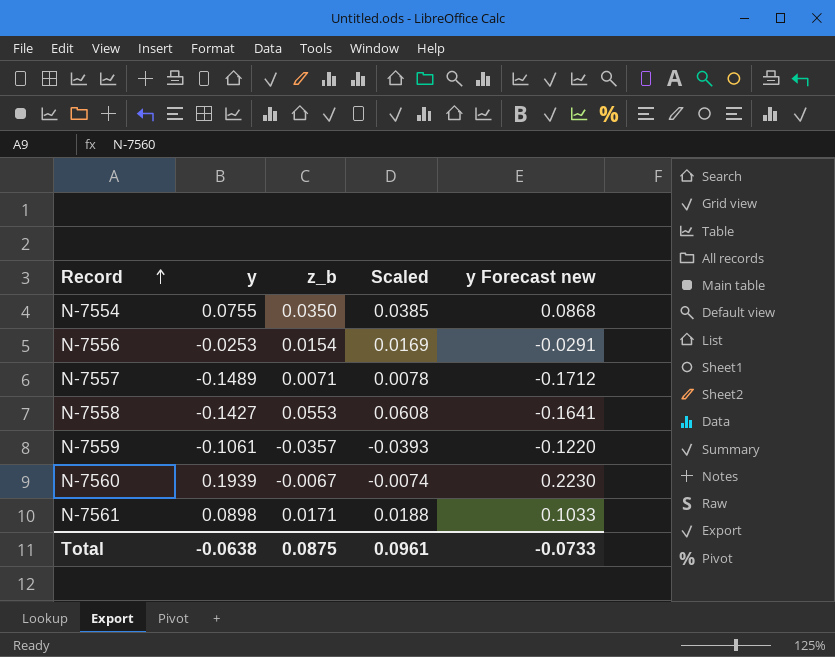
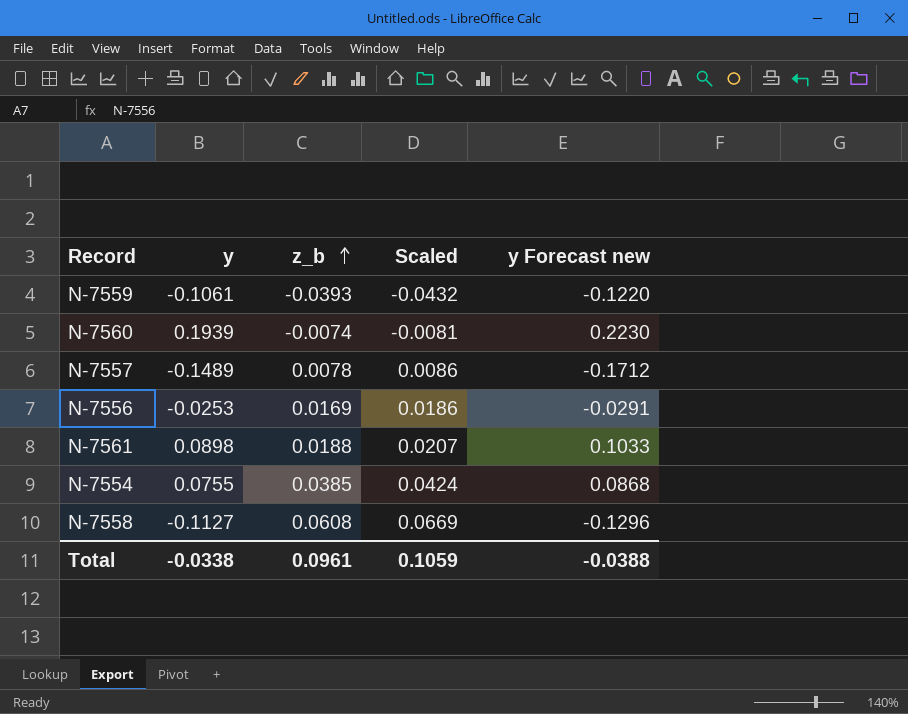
row order: Record ascending -> z_b ascending
N-7559 | z_b: -0.0357 -> -0.0393
N-7559 | Scaled: -0.0393 -> -0.0432
N-7560 | z_b: -0.0067 -> -0.0074
N-7560 | Scaled: -0.0074 -> -0.0081
N-7557 | z_b: 0.0071 -> 0.0078
N-7557 | Scaled: 0.0078 -> 0.0086
N-7556 | z_b: 0.0154 -> 0.0169
N-7556 | Scaled: 0.0169 -> 0.0186
N-7561 | z_b: 0.0171 -> 0.0188
N-7561 | Scaled: 0.0188 -> 0.0207
N-7554 | z_b: 0.0350 -> 0.0385
N-7554 | Scaled: 0.0385 -> 0.0424
N-7558 | y: -0.1427 -> -0.1127
N-7558 | z_b: 0.0553 -> 0.0608
N-7558 | Scaled: 0.0608 -> 0.0669
N-7558 | y Forecast new: -0.1641 -> -0.1296
Total | y: -0.0638 -> -0.0338
Total | z_b: 0.0875 -> 0.0961
Total | Scaled: 0.0961 -> 0.1059
Total | y Forecast new: -0.0733 -> -0.0388

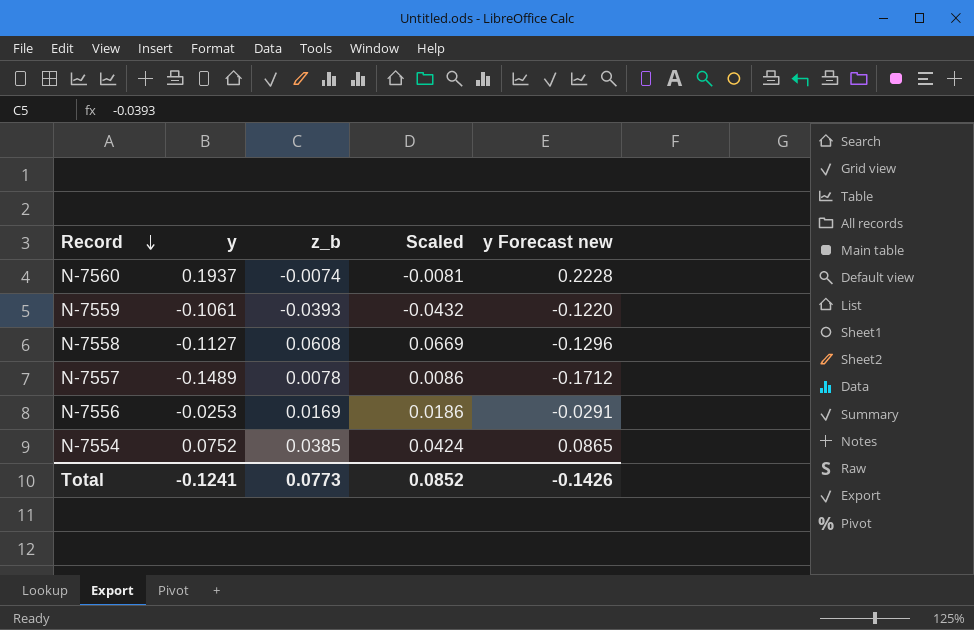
row order: z_b ascending -> Record descending
row N-7561: 0.0898 | 0.0188 | 0.0207 | 0.1033 -> none
N-7560 | y: 0.1939 -> 0.1937
N-7560 | y Forecast new: 0.2230 -> 0.2228
N-7554 | y: 0.0755 -> 0.0752
N-7554 | y Forecast new: 0.0868 -> 0.0865
Total | y: -0.0338 -> -0.1241
Total | z_b: 0.0961 -> 0.0773
Total | Scaled: 0.1059 -> 0.0852
Total | y Forecast new: -0.0388 -> -0.1426

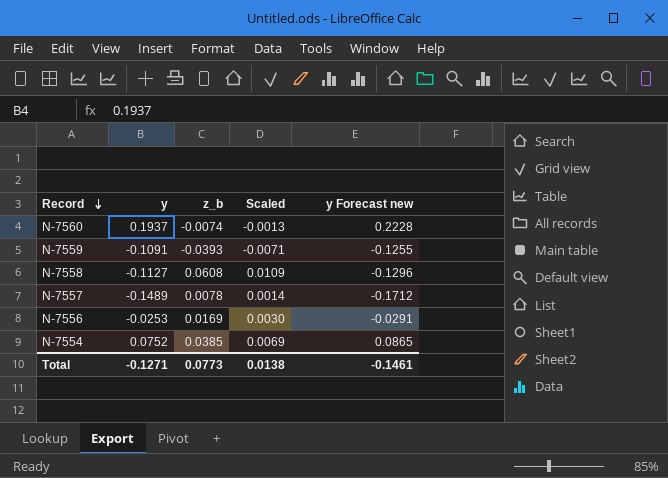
column Scaled | formula: [z_b] * 1.1 -> [z_b] * 0.18
N-7559 | y: -0.1061 -> -0.1091
N-7559 | y Forecast new: -0.1220 -> -0.1255
Total | y: -0.1241 -> -0.1271
Total | Scaled: 0.0852 -> 0.0138
Total | y Forecast new: -0.1426 -> -0.1461

